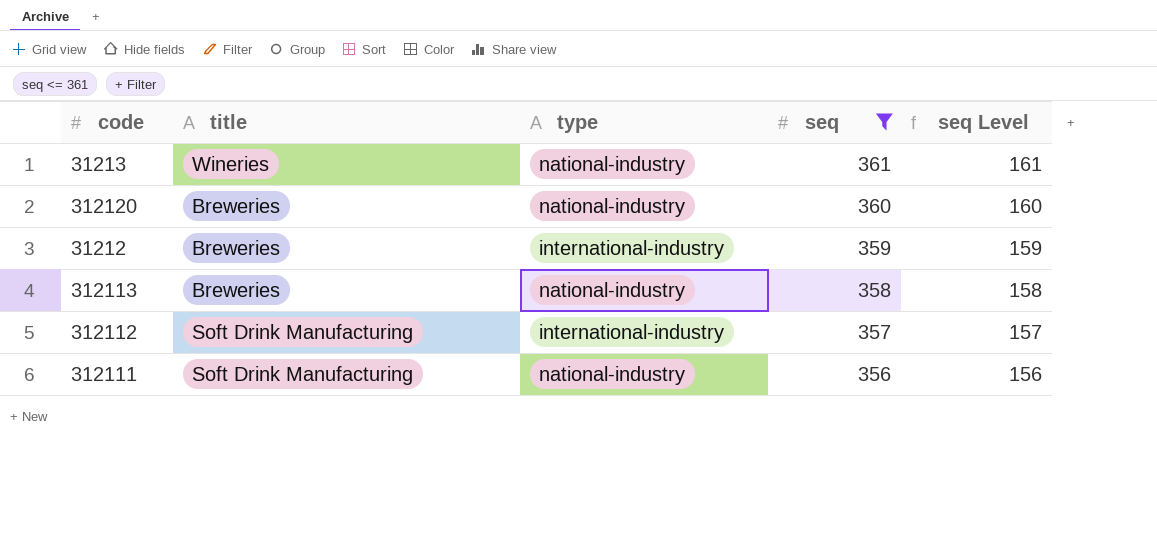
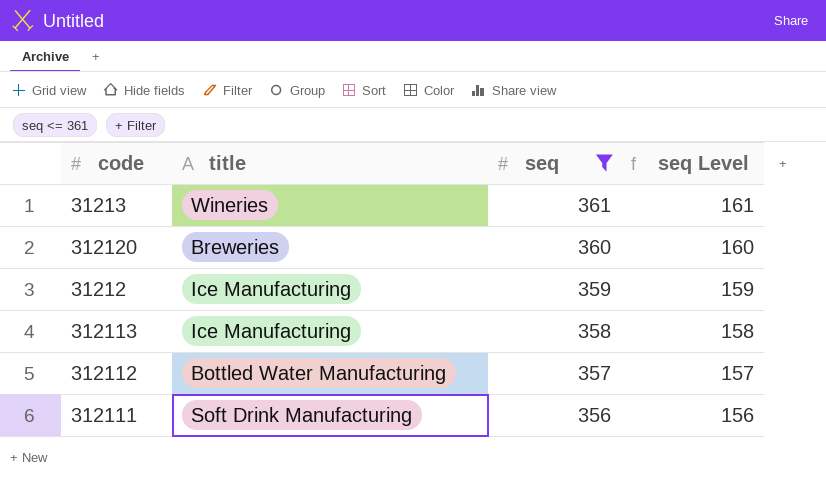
column type | position: 3 -> none
31212 | title: Breweries -> Ice Manufacturing
312113 | title: Breweries -> Ice Manufacturing
312112 | title: Soft Drink Manufacturing -> Bottled Water Manufacturing

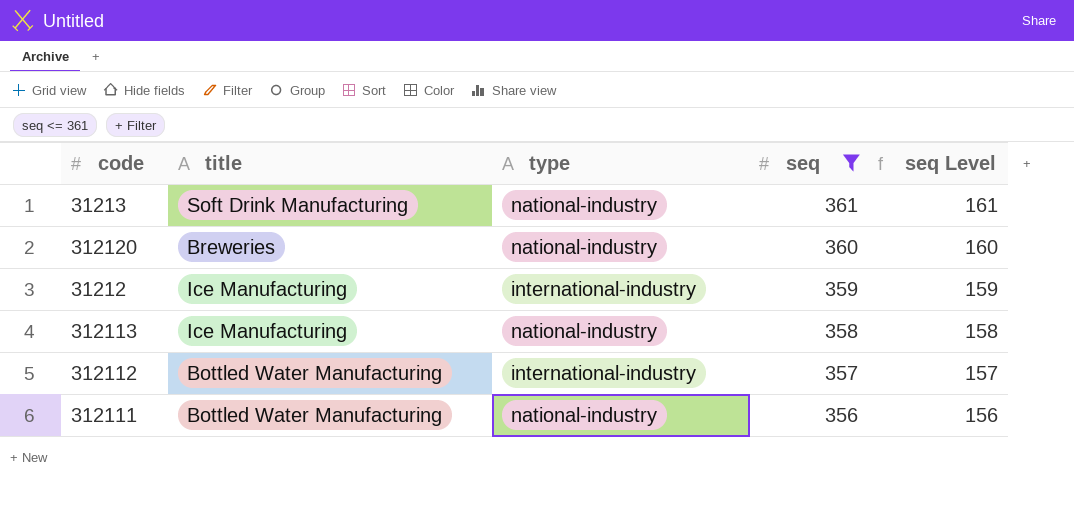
column type | position: none -> 3
31213 | title: Wineries -> Soft Drink Manufacturing
312111 | title: Soft Drink Manufacturing -> Bottled Water Manufacturing

